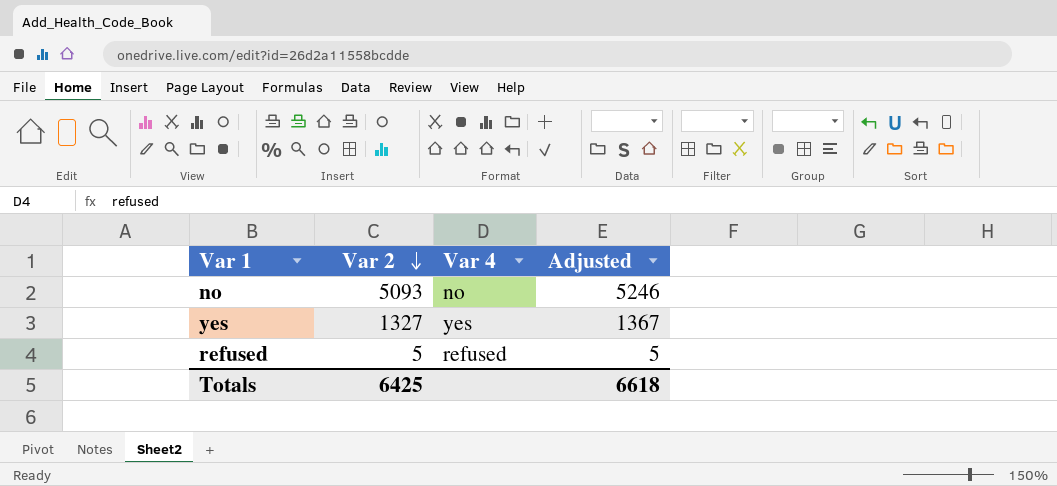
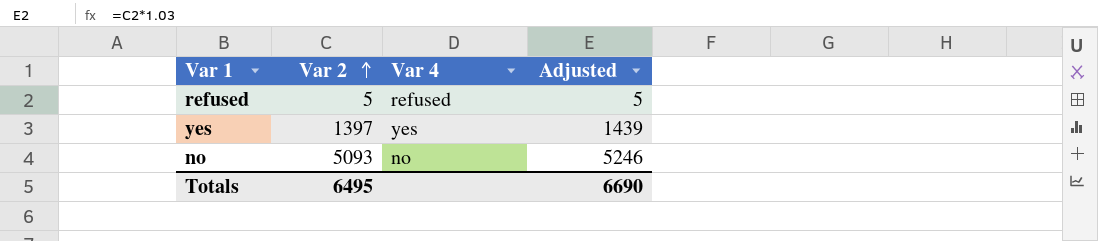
row order: Var 2 descending -> Var 2 ascending
yes | Var 2: 1327 -> 1397
yes | Adjusted: 1367 -> 1439
Totals | Var 2: 6425 -> 6495
Totals | Adjusted: 6618 -> 6690

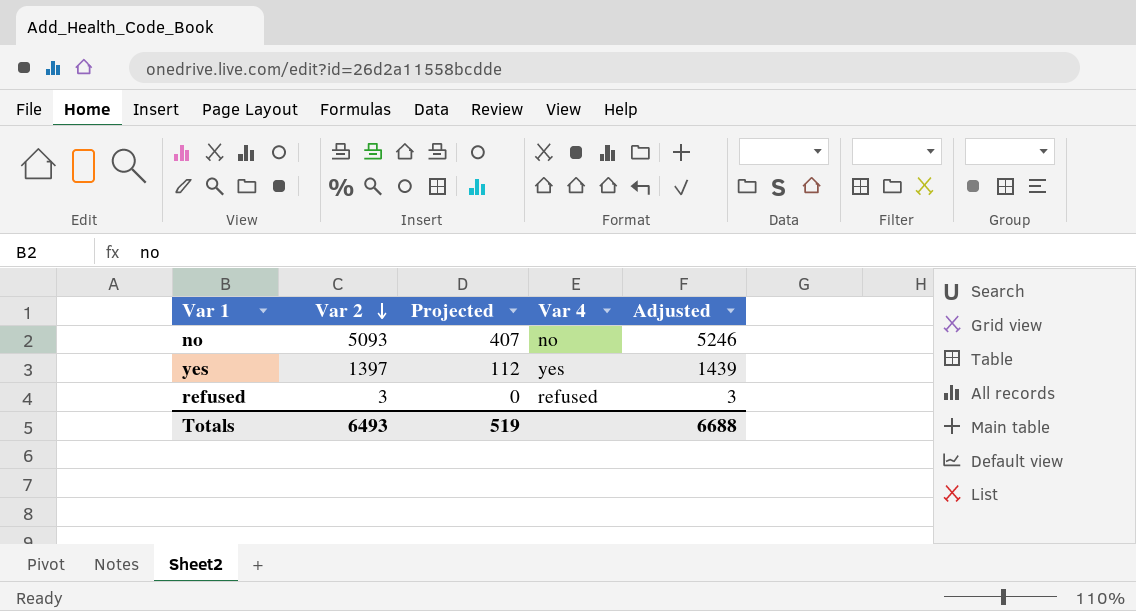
row order: Var 2 ascending -> Var 2 descending
column Projected | formula: none -> [Var 2] * 0.08
refused | Var 2: 5 -> 3
refused | Adjusted: 5 -> 3
Totals | Var 2: 6495 -> 6493
Totals | Adjusted: 6690 -> 6688

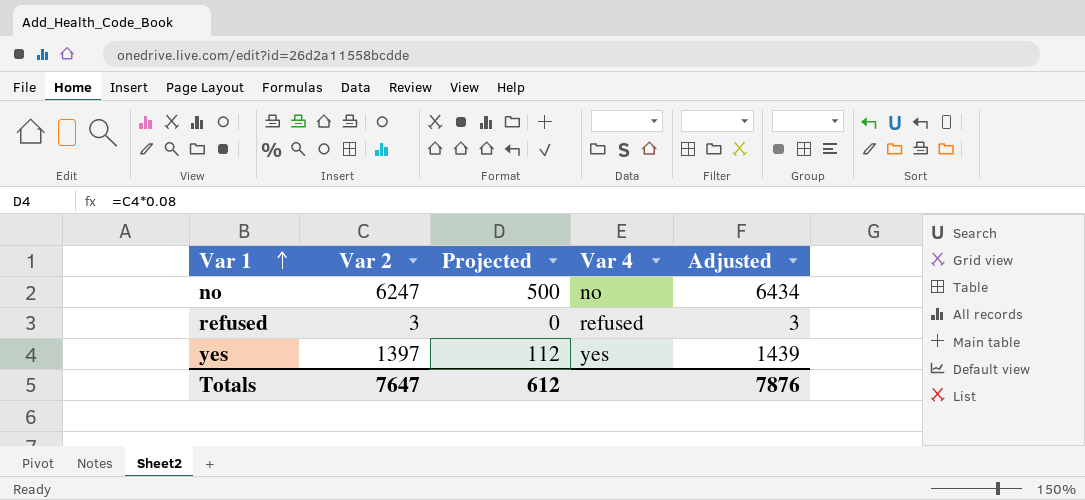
row order: Var 2 descending -> Var 1 ascending
no | Var 2: 5093 -> 6247
no | Projected: 407 -> 500
no | Adjusted: 5246 -> 6434
Totals | Var 2: 6493 -> 7647
Totals | Projected: 519 -> 612
Totals | Adjusted: 6688 -> 7876

